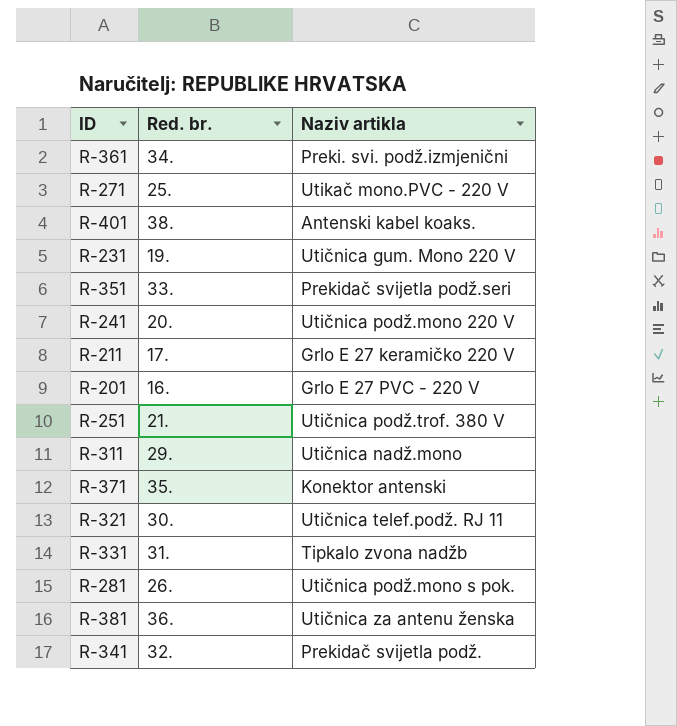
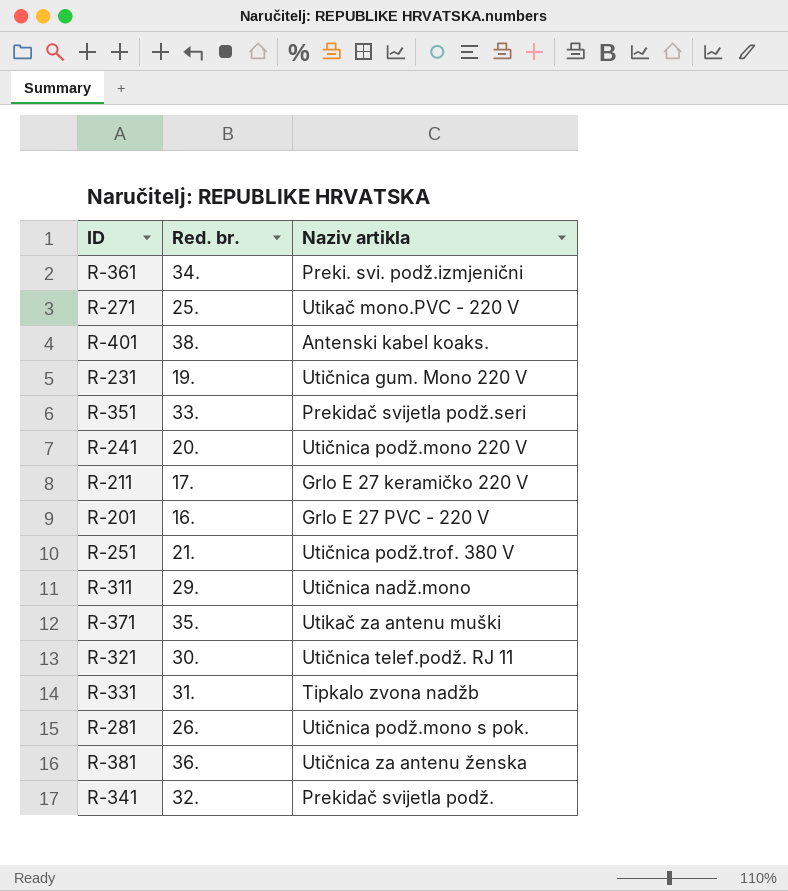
R-371 | Naziv artikla: Konektor antenski -> Utikač za antenu muški

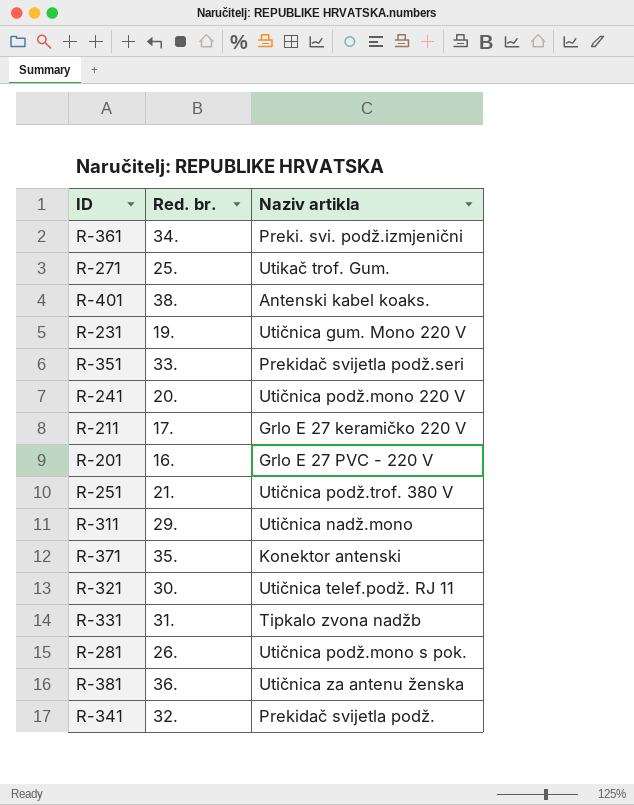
R-271 | Naziv artikla: Utikač mono.PVC - 220 V -> Utikač trof. Gum.
R-371 | Naziv artikla: Utikač za antenu muški -> Konektor antenski

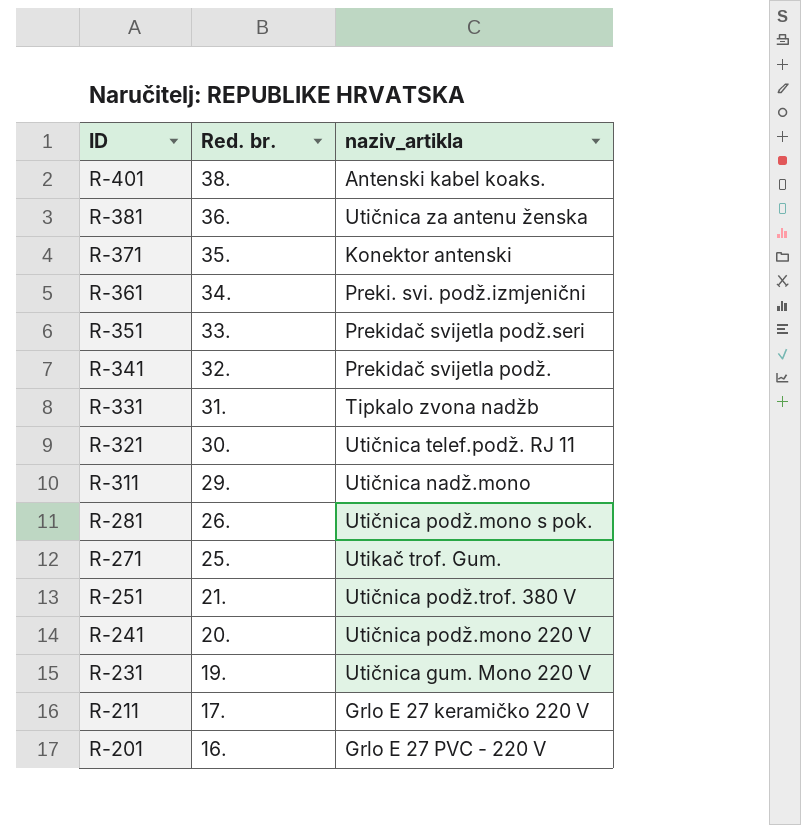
row order: none -> ID descending
column name: Naziv artikla -> naziv_artikla

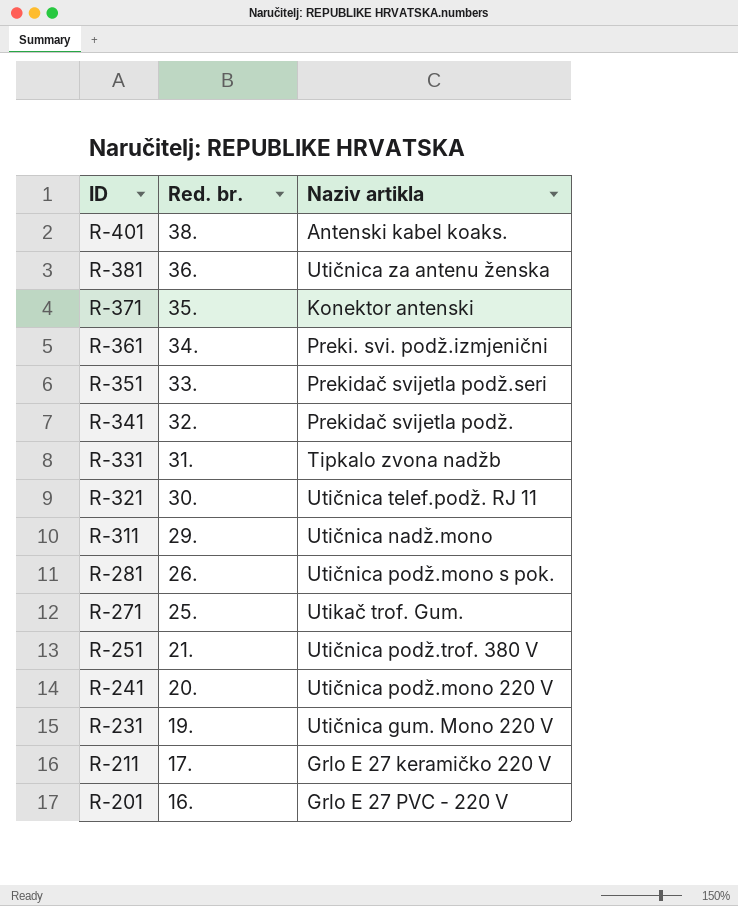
column name: naziv_artikla -> Naziv artikla

